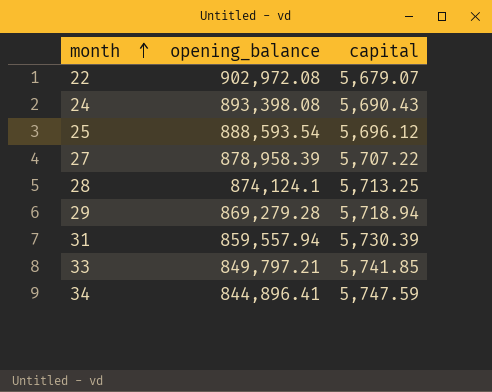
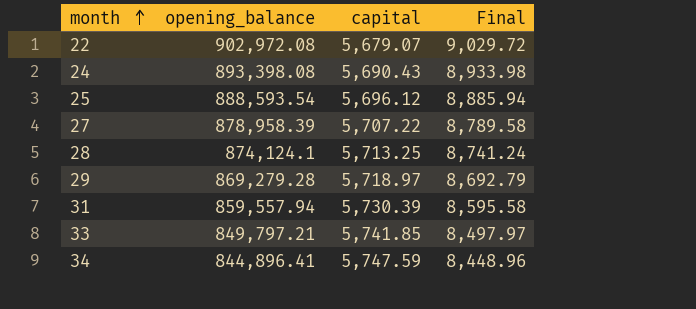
column Final | formula: none -> [opening_balance] * 0.01
29 | capital: 5,718.94 -> 5,718.97

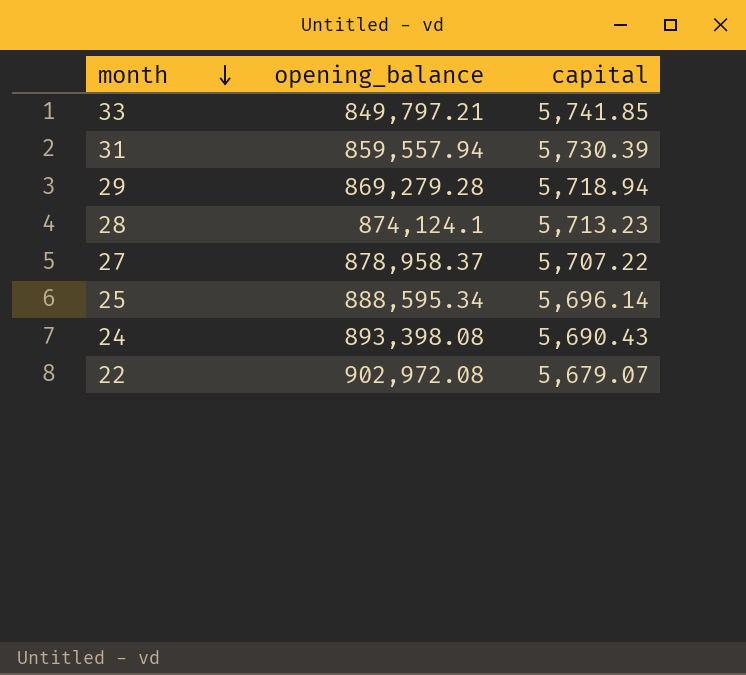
row order: month ascending -> month descending
column Final | formula: [opening_balance] * 0.01 -> none
row 34: 844,896.41 | 5,747.59 | 8,448.96 -> none
29 | capital: 5,718.97 -> 5,718.94
28 | capital: 5,713.25 -> 5,713.23
27 | opening_balance: 878,958.39 -> 878,958.37
25 | opening_balance: 888,593.54 -> 888,595.34
25 | capital: 5,696.12 -> 5,696.14

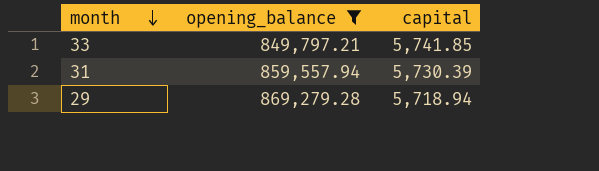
filter: none -> opening_balance <= 869,279.28

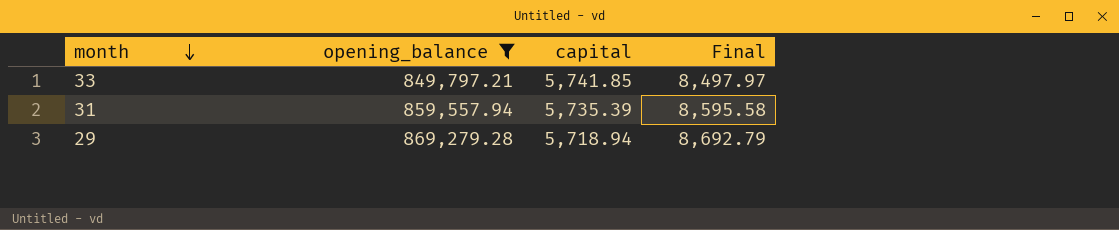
column Final | formula: none -> [opening_balance] * 0.01
31 | capital: 5,730.39 -> 5,735.39

